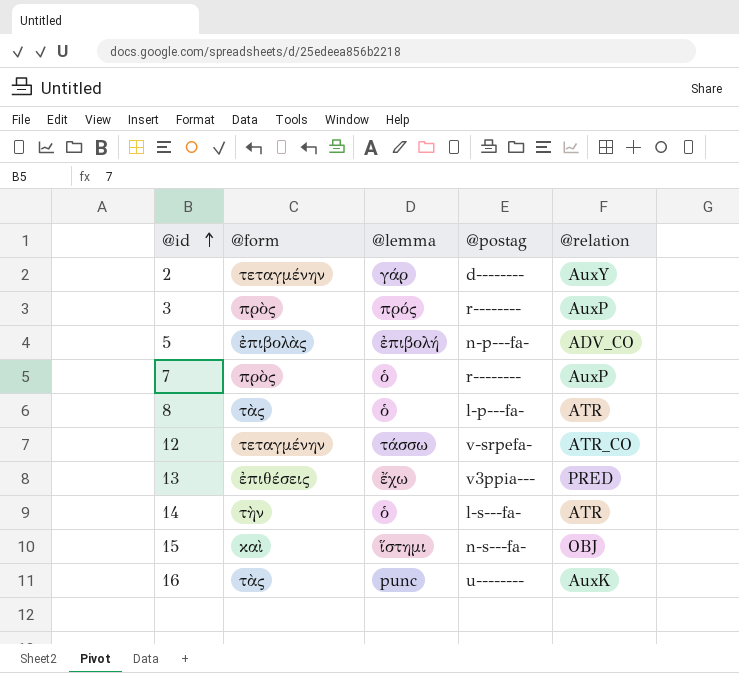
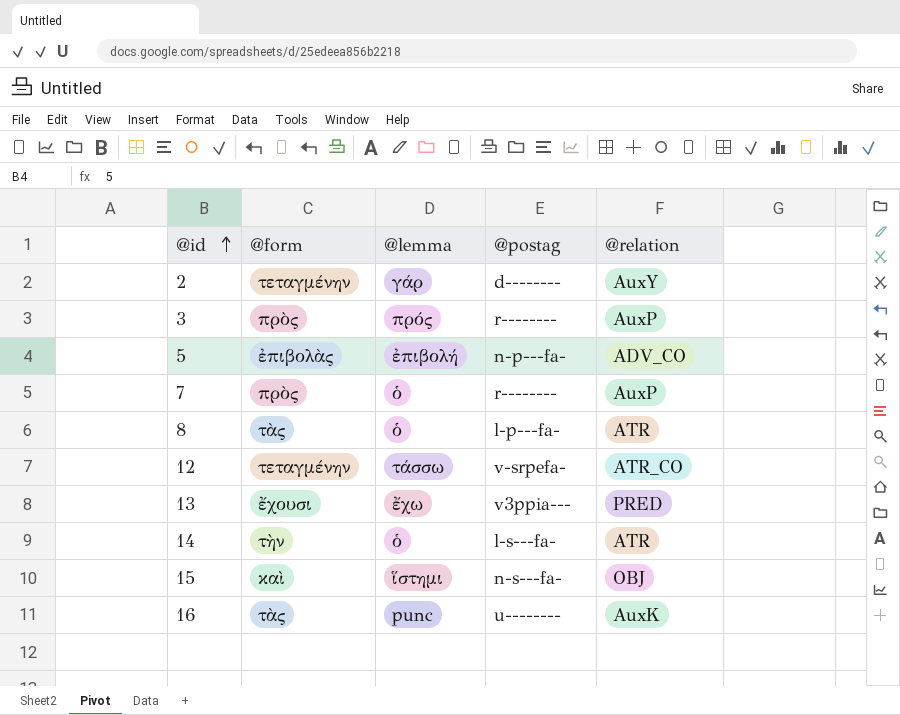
13 | @form: ἐπιθέσεις -> ἔχουσι

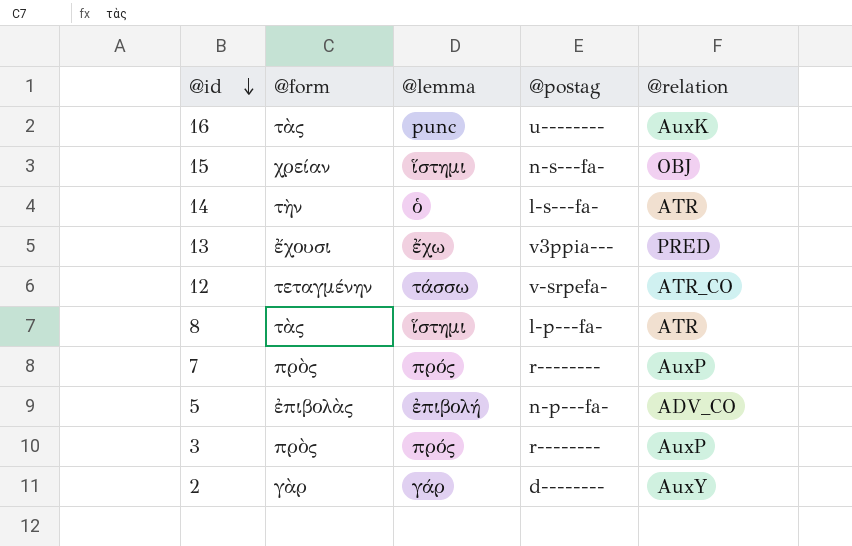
row order: @id ascending -> @id descending
15 | @form: καὶ -> χρείαν
8 | @lemma: ὁ -> ἵστημι
7 | @lemma: ὁ -> πρός
2 | @form: τεταγμένην -> γὰρ

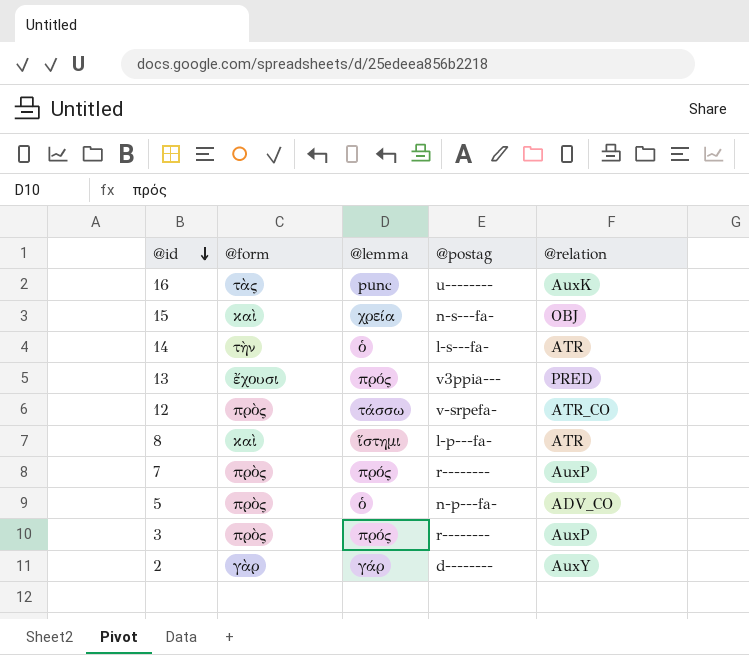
15 | @form: χρείαν -> καὶ
15 | @lemma: ἵστημι -> χρεία
13 | @lemma: ἔχω -> πρός
12 | @form: τεταγμένην -> πρὸς
8 | @form: τὰς -> καὶ
5 | @form: ἐπιβολὰς -> πρὸς
5 | @lemma: ἐπιβολή -> ὁ

